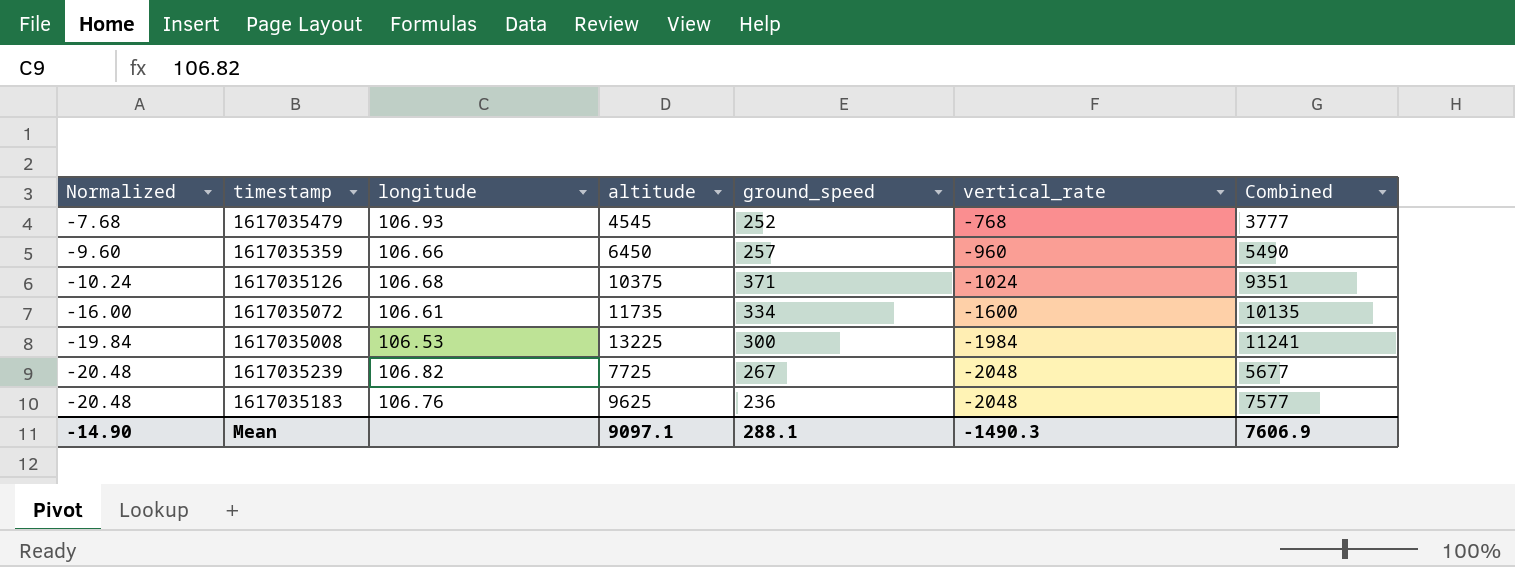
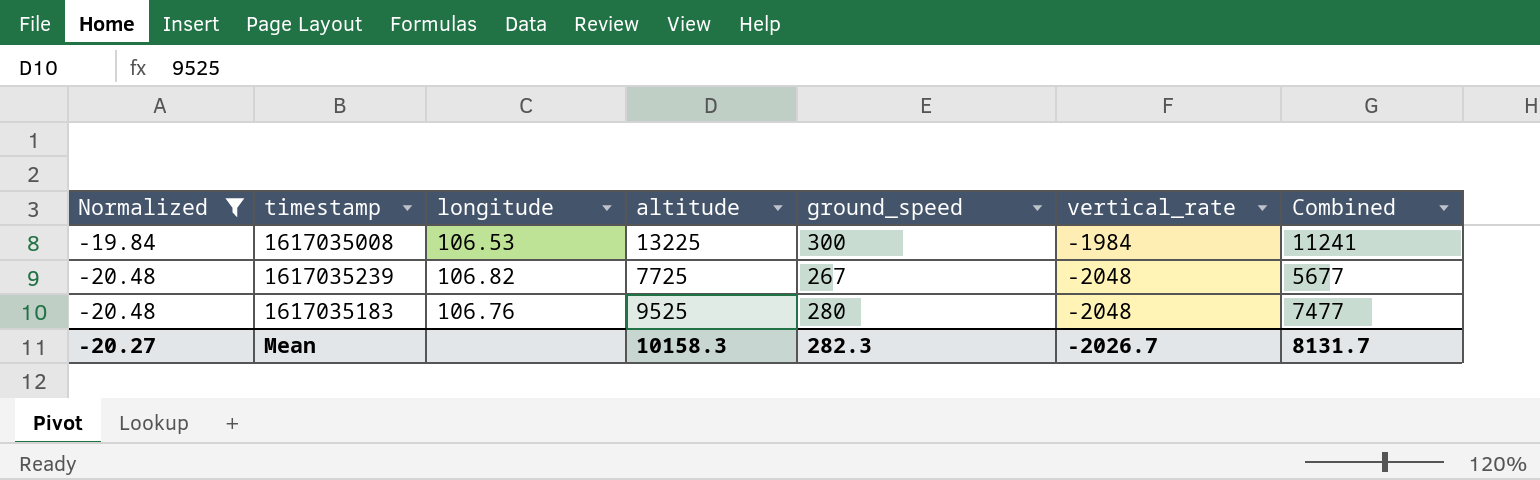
filter: none -> Normalized <= -19.84
1617035183 | altitude: 9625 -> 9525
1617035183 | ground_speed: 236 -> 280
1617035183 | Combined: 7577 -> 7477
Mean | Normalized: -14.90 -> -20.27
Mean | altitude: 9097.1 -> 10158.3
Mean | ground_speed: 288.1 -> 282.3
Mean | vertical_rate: -1490.3 -> -2026.7
Mean | Combined: 7606.9 -> 8131.7

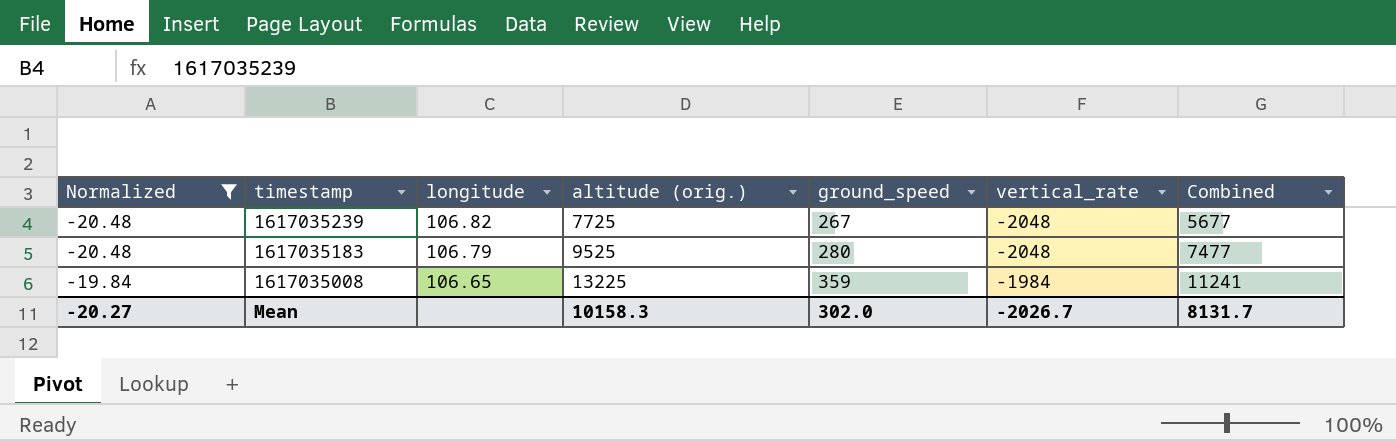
row order: Normalized descending -> Normalized ascending
column name: altitude -> altitude (orig.)
1617035183 | longitude: 106.76 -> 106.79
1617035008 | longitude: 106.53 -> 106.65
1617035008 | ground_speed: 300 -> 359
Mean | ground_speed: 282.3 -> 302.0

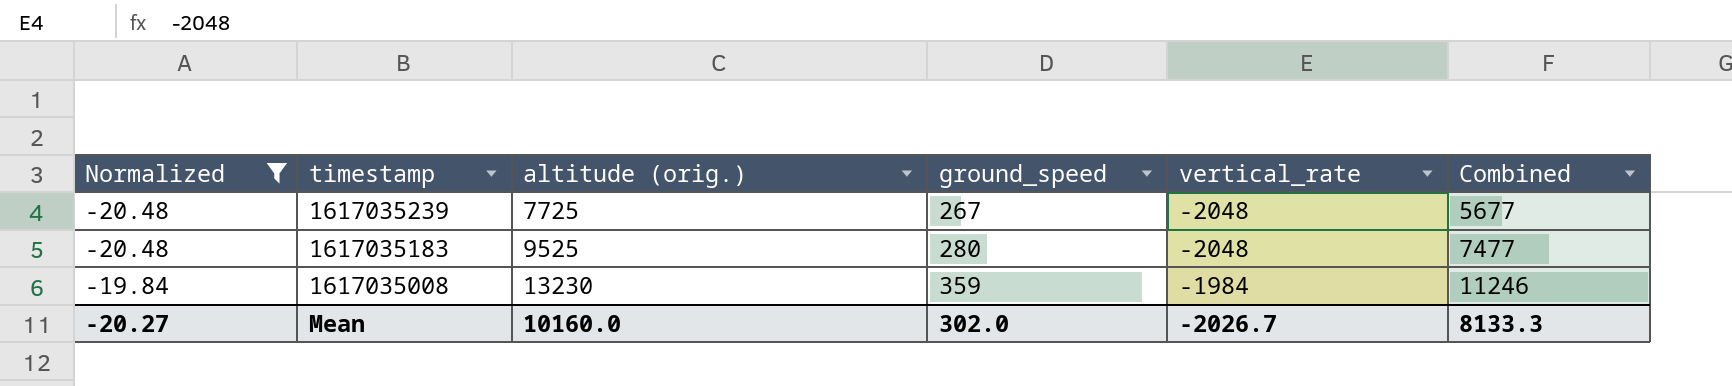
column longitude | position: 3 -> none
1617035008 | altitude (orig.): 13225 -> 13230
1617035008 | Combined: 11241 -> 11246
Mean | altitude (orig.): 10158.3 -> 10160.0
Mean | Combined: 8131.7 -> 8133.3

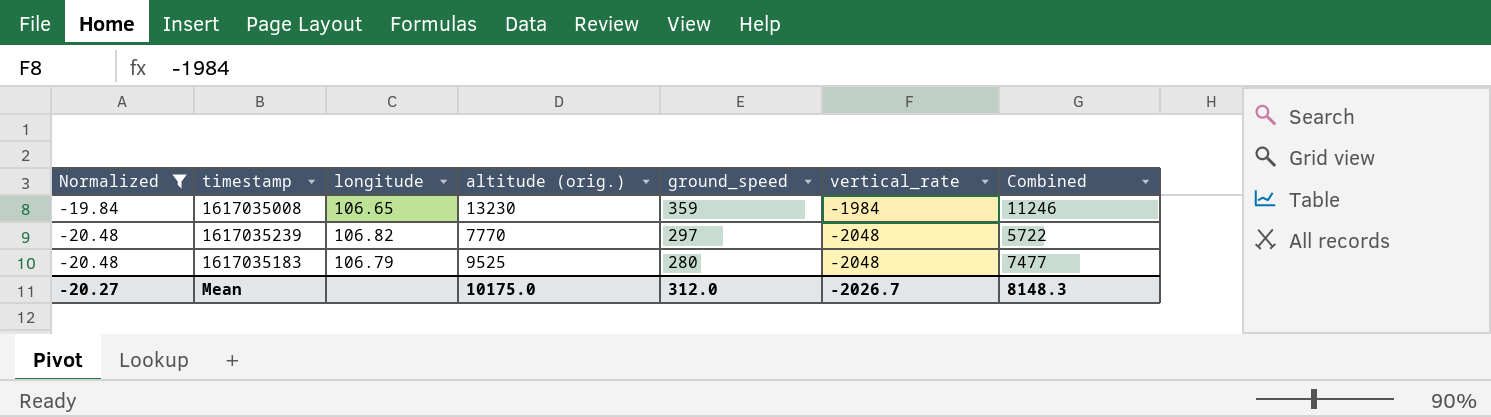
row order: Normalized ascending -> Normalized descending
column longitude | position: none -> 3
1617035239 | altitude (orig.): 7725 -> 7770
1617035239 | ground_speed: 267 -> 297
1617035239 | Combined: 5677 -> 5722
Mean | altitude (orig.): 10160.0 -> 10175.0
Mean | ground_speed: 302.0 -> 312.0
Mean | Combined: 8133.3 -> 8148.3

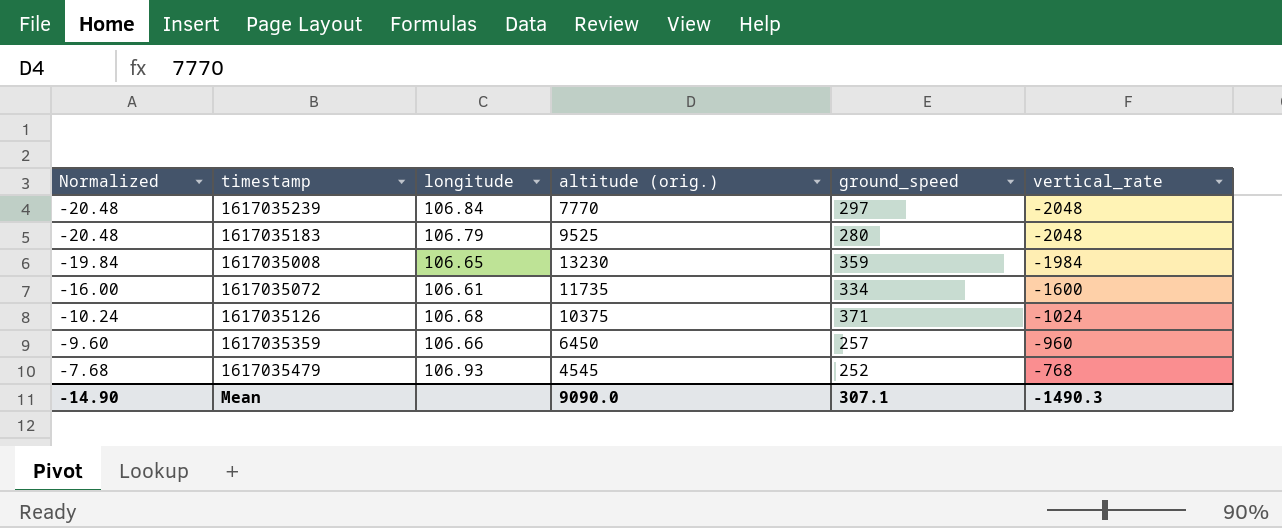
filter: Normalized <= -19.84 -> none
row order: Normalized descending -> Normalized ascending
column Combined | formula: [altitude (orig.)] + [vertical_rate] -> none
1617035239 | longitude: 106.82 -> 106.84
Mean | Normalized: -20.27 -> -14.90
Mean | altitude (orig.): 10175.0 -> 9090.0
Mean | ground_speed: 312.0 -> 307.1
Mean | vertical_rate: -2026.7 -> -1490.3

